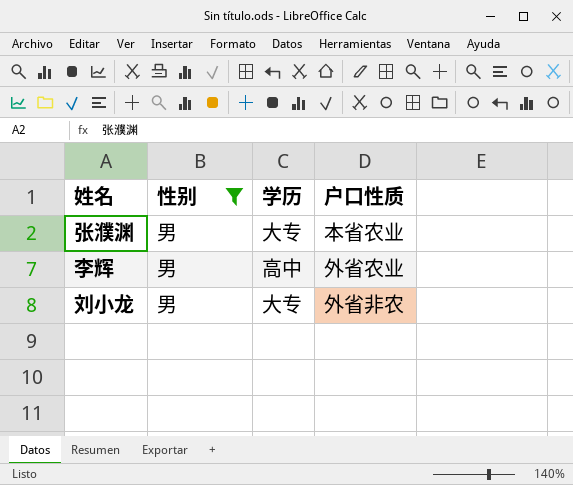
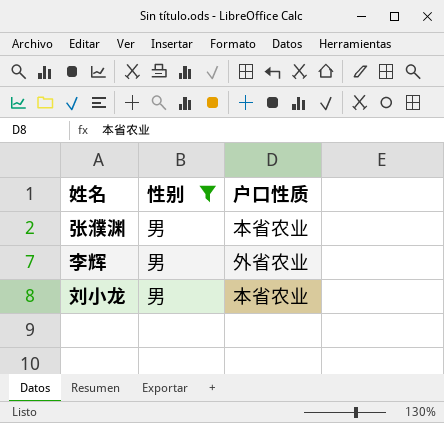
column 学历 | position: 3 -> none
刘小龙 | 户口性质: 外省非农 -> 本省农业

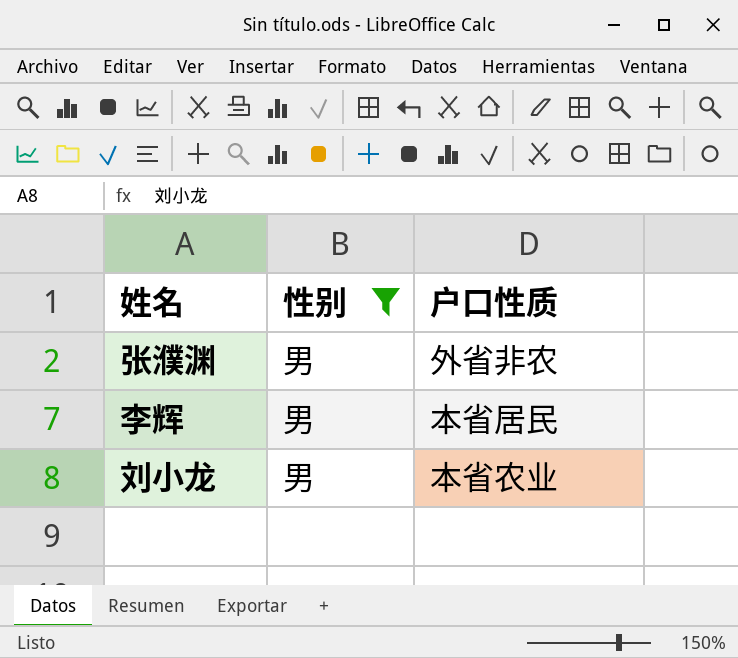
张濮渊 | 户口性质: 本省农业 -> 外省非农
李辉 | 户口性质: 外省农业 -> 本省居民

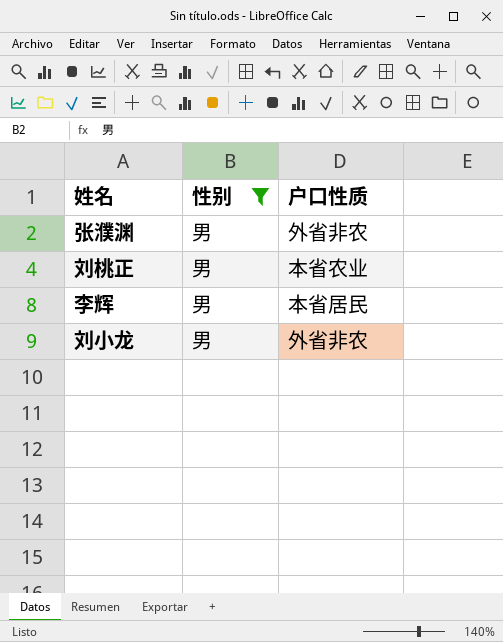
row 刘桃正: none -> 男 | 本省农业
刘小龙 | 户口性质: 本省农业 -> 外省非农

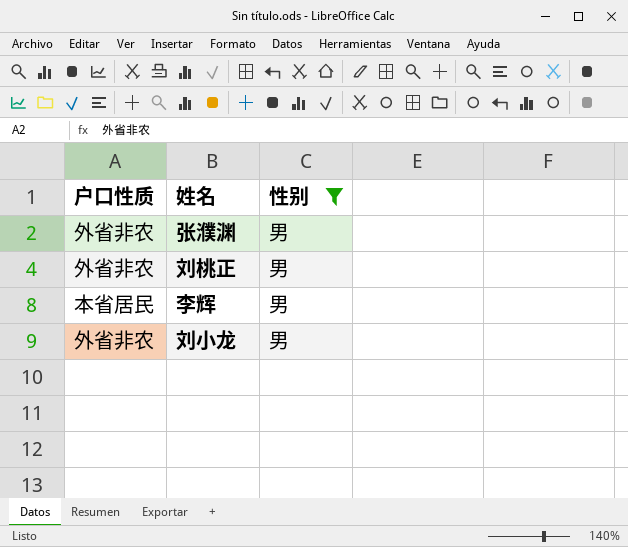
column 户口性质 | position: 3 -> 1
刘桃正 | 户口性质: 本省农业 -> 外省非农

